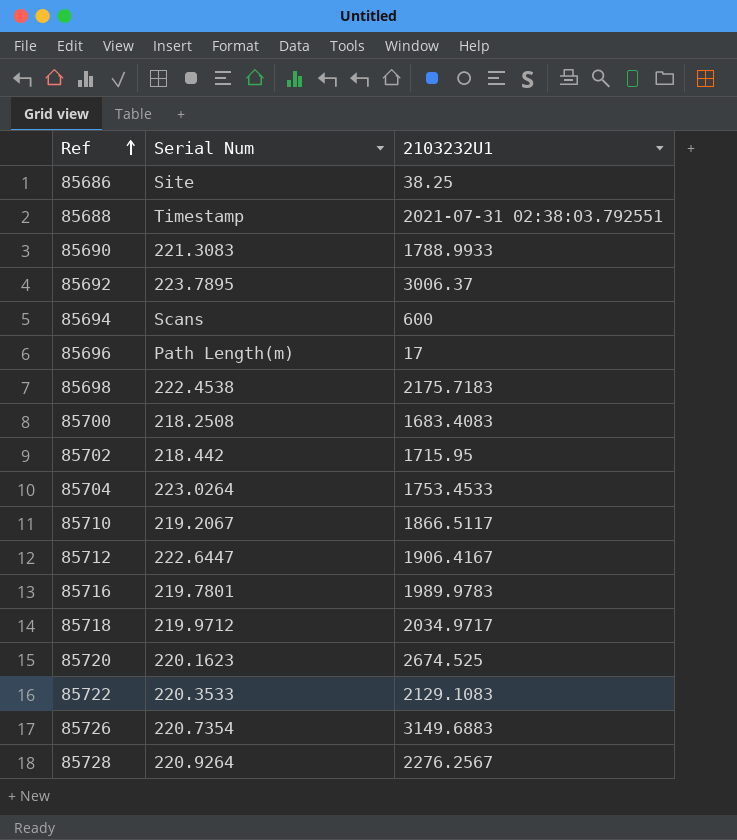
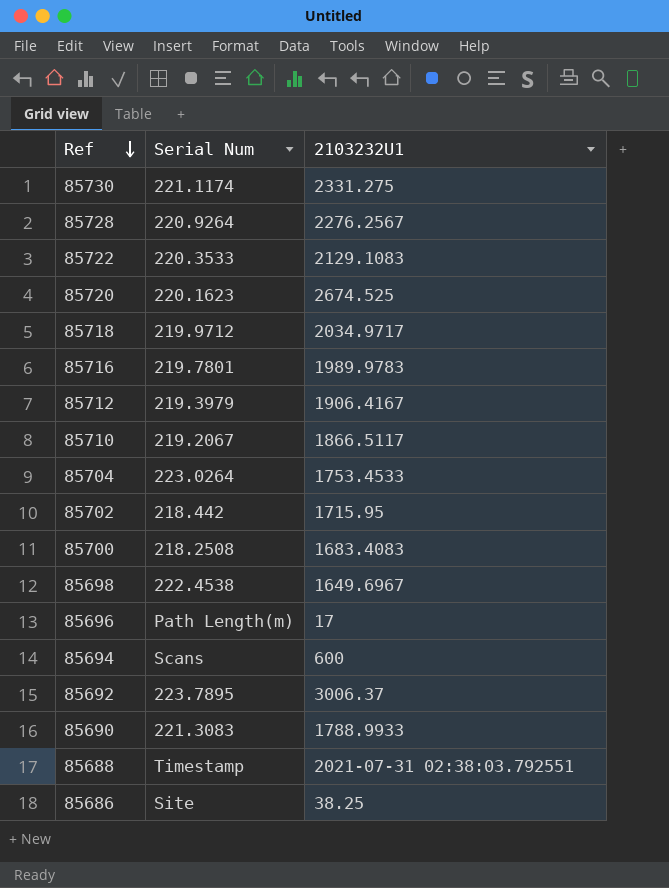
row order: Ref ascending -> Ref descending
row 85726: 220.7354 | 3149.6883 -> none
row 85730: none -> 221.1174 | 2331.275
85712 | Serial Num: 222.6447 -> 219.3979
85698 | 2103232U1: 2175.7183 -> 1649.6967

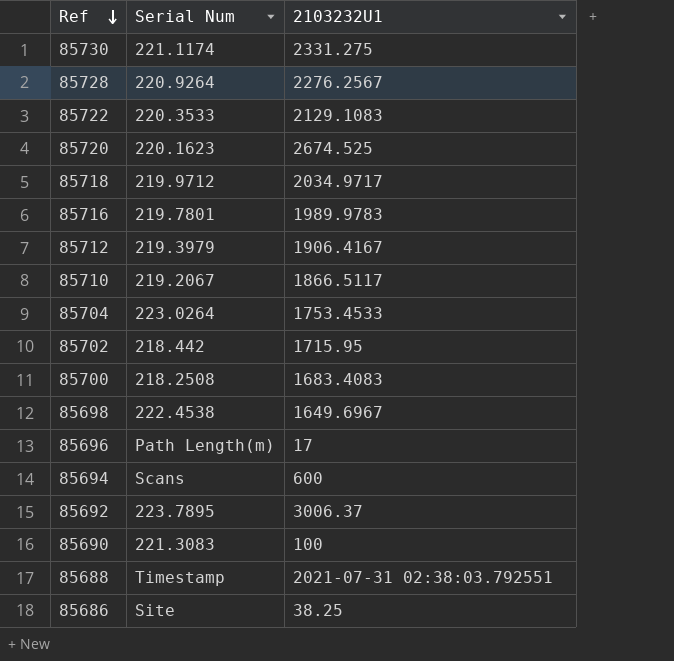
85690 | 2103232U1: 1788.9933 -> 100

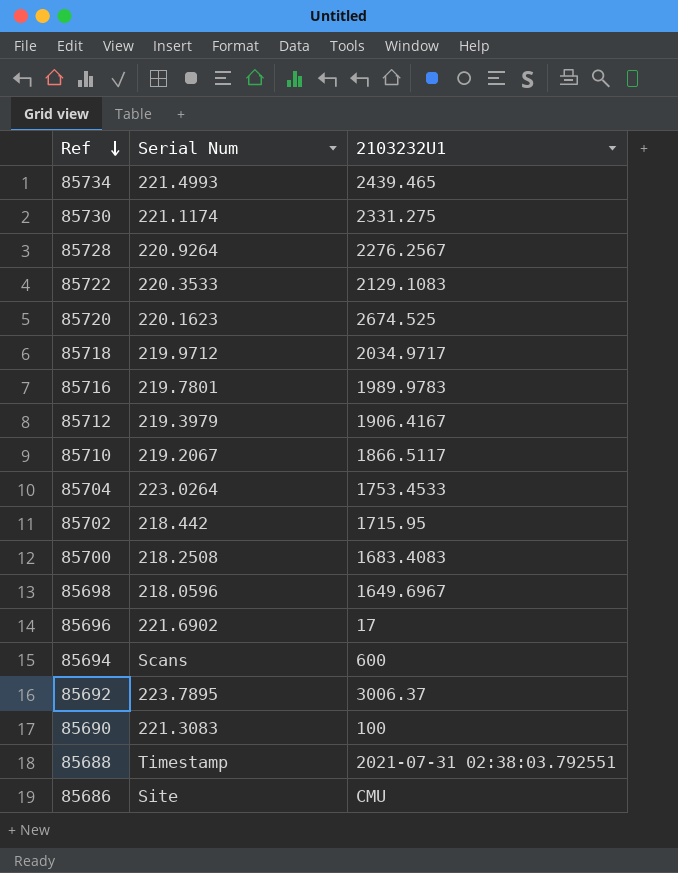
row 85734: none -> 221.4993 | 2439.465
85698 | Serial Num: 222.4538 -> 218.0596
85696 | Serial Num: Path Length(m) -> 221.6902
85686 | 2103232U1: 38.25 -> CMU

